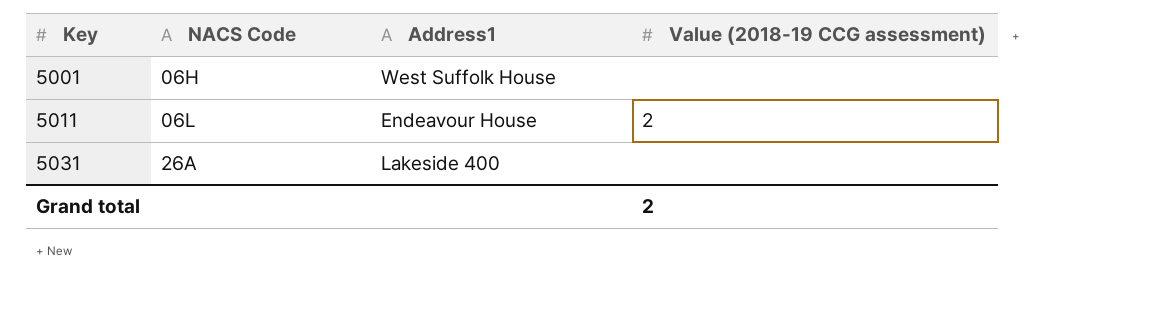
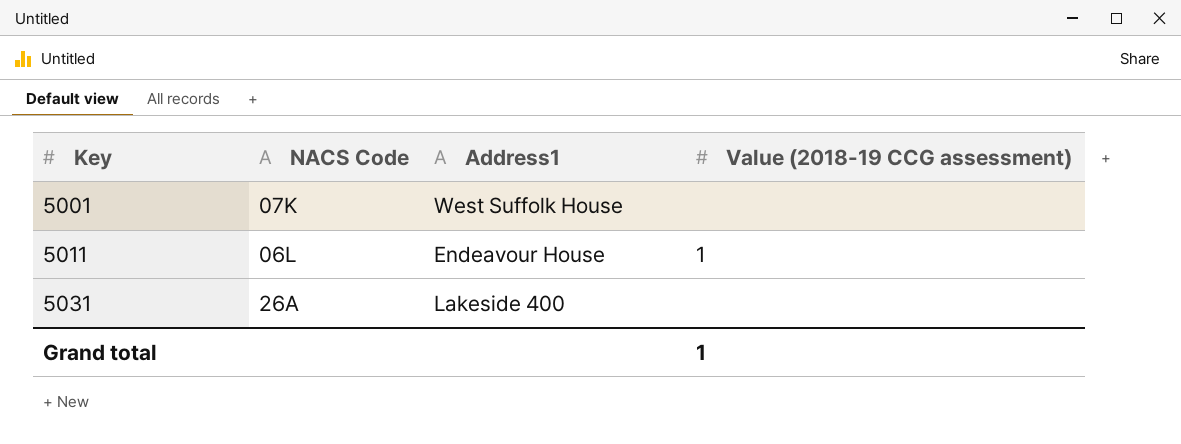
5001 | NACS Code: 06H -> 07K
5011 | Value (2018-19 CCG assessment): 2 -> 1
Grand total | Value (2018-19 CCG assessment): 2 -> 1

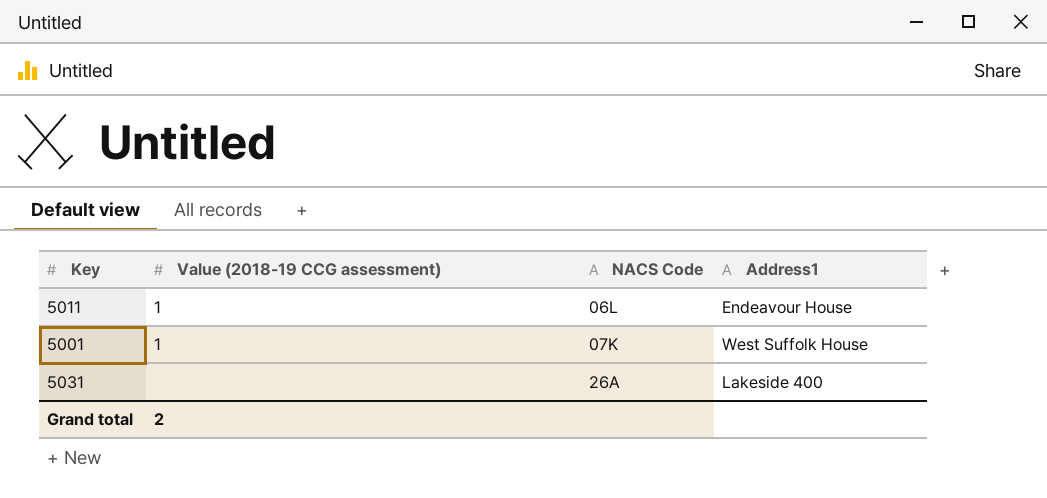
row order: Key ascending -> NACS Code ascending
column Value (2018-19 CCG assessment) | position: 4 -> 2
5001 | Value (2018-19 CCG assessment): none -> 1
Grand total | Value (2018-19 CCG assessment): 1 -> 2

